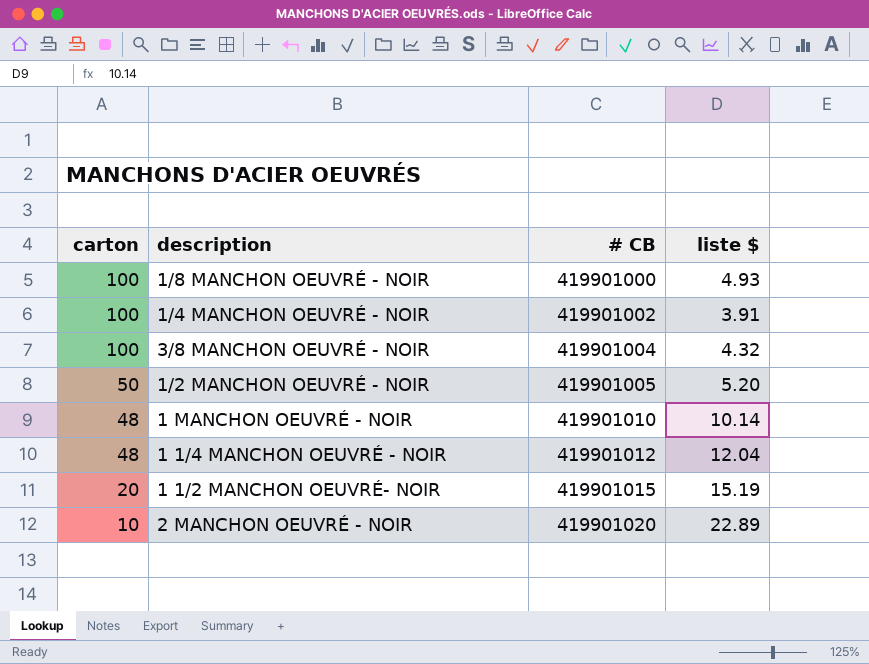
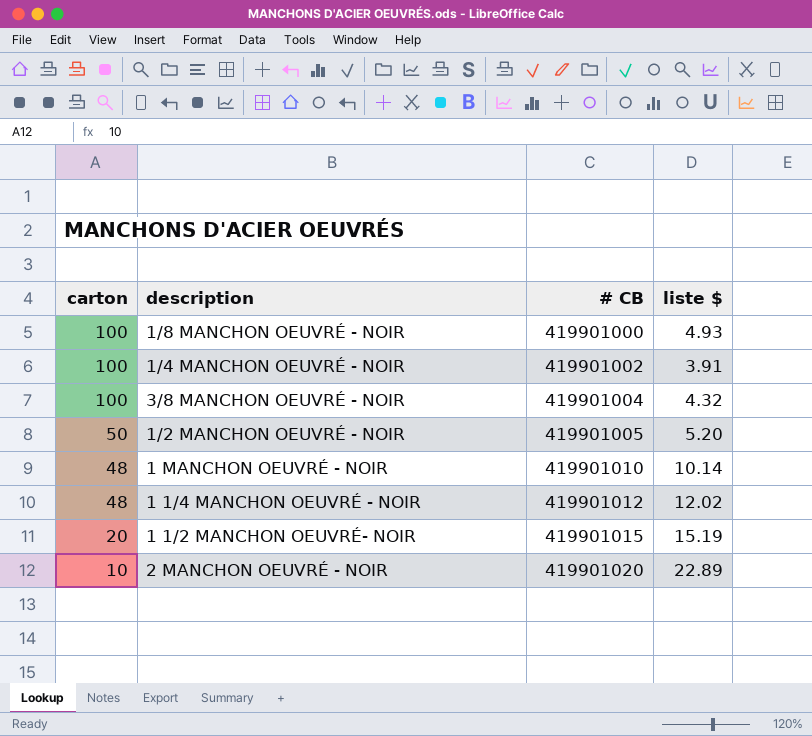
1 1/4 MANCHON OEUVRÉ - NOIR | liste $: 12.04 -> 12.02

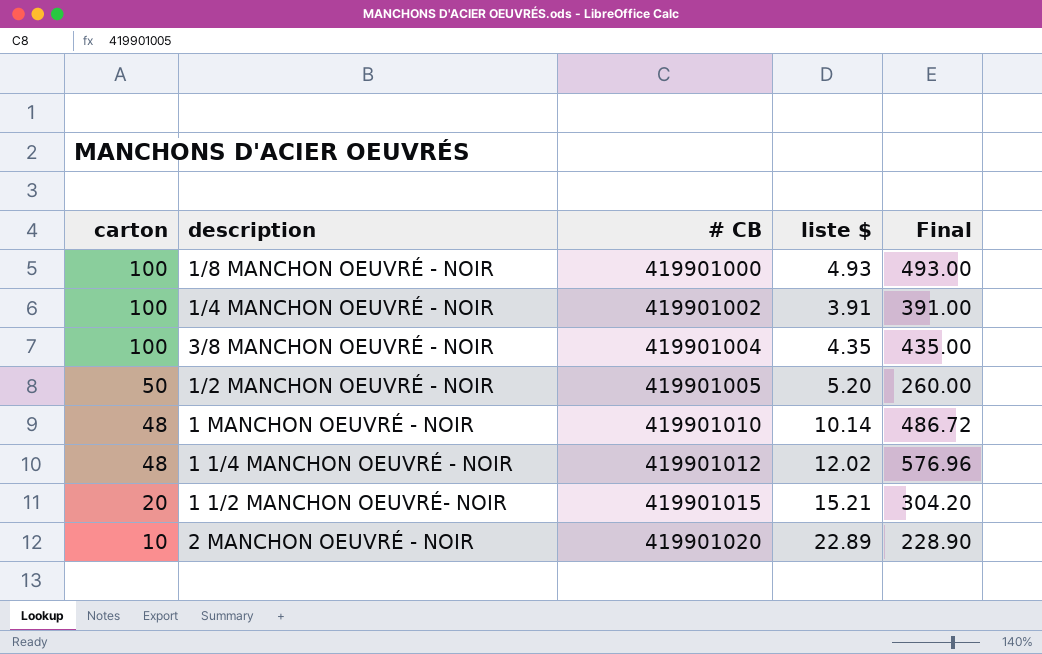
column Final | formula: none -> [carton] * [liste $]
3/8 MANCHON OEUVRÉ - NOIR | liste $: 4.32 -> 4.35
1 1/2 MANCHON OEUVRÉ- NOIR | liste $: 15.19 -> 15.21

